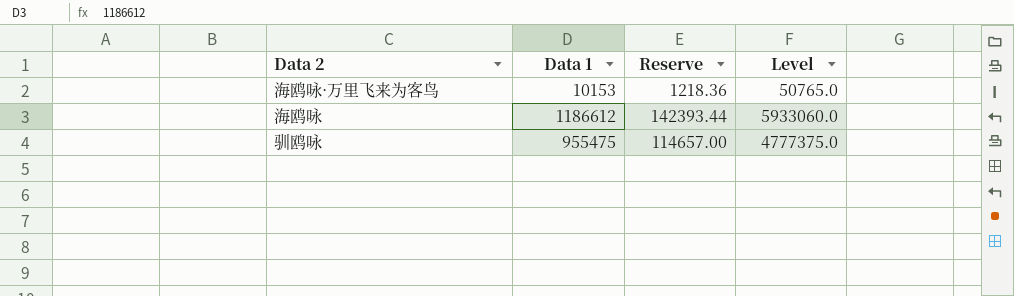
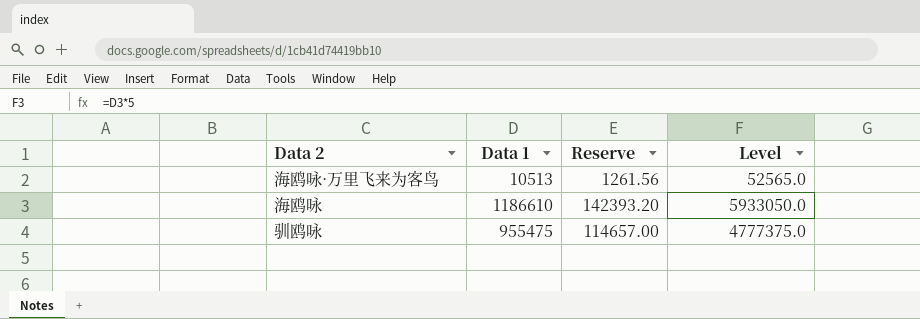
海鸥咏·万里飞来为客鸟 | Data 1: 10153 -> 10513
海鸥咏·万里飞来为客鸟 | Reserve: 1218.36 -> 1261.56
海鸥咏·万里飞来为客鸟 | Level: 50765.0 -> 52565.0
海鸥咏 | Data 1: 1186612 -> 1186610
海鸥咏 | Reserve: 142393.44 -> 142393.20
海鸥咏 | Level: 5933060.0 -> 5933050.0

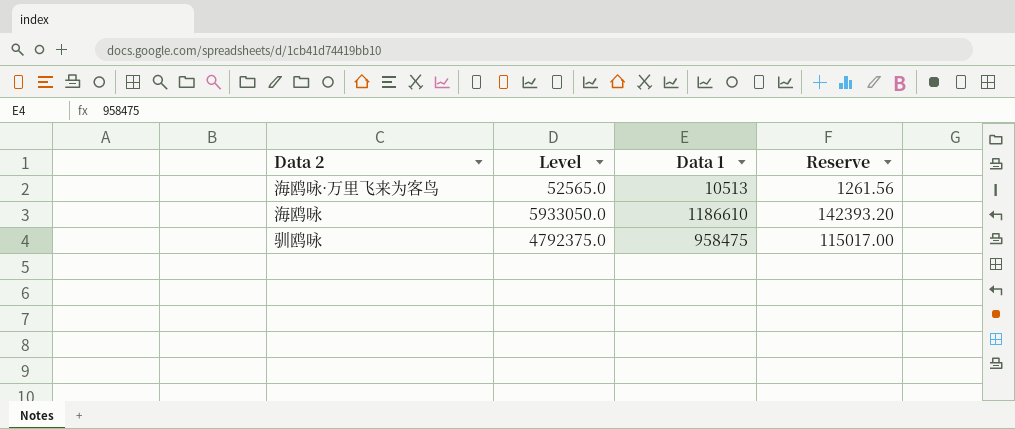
column Level | position: 4 -> 2
驯鸥咏 | Level: 4777375.0 -> 4792375.0
驯鸥咏 | Data 1: 955475 -> 958475
驯鸥咏 | Reserve: 114657.00 -> 115017.00

